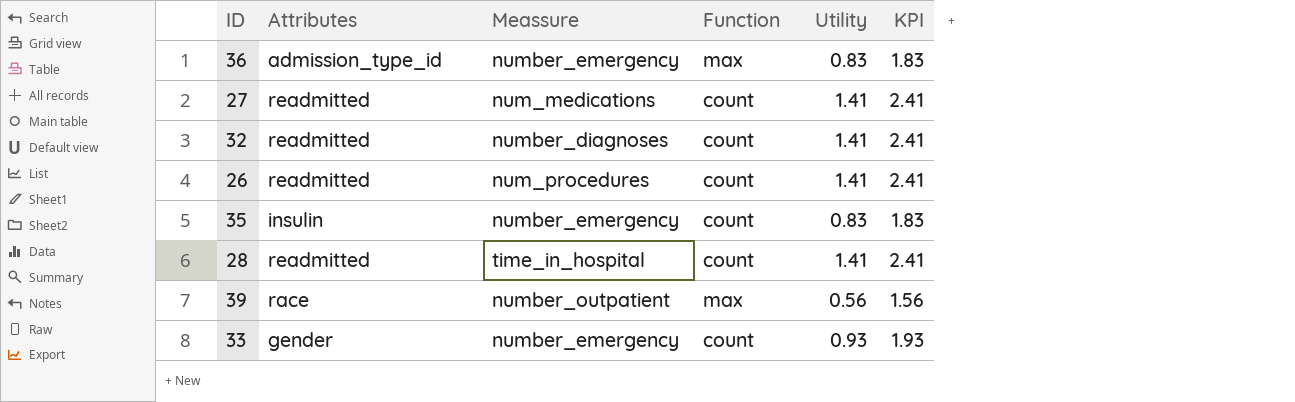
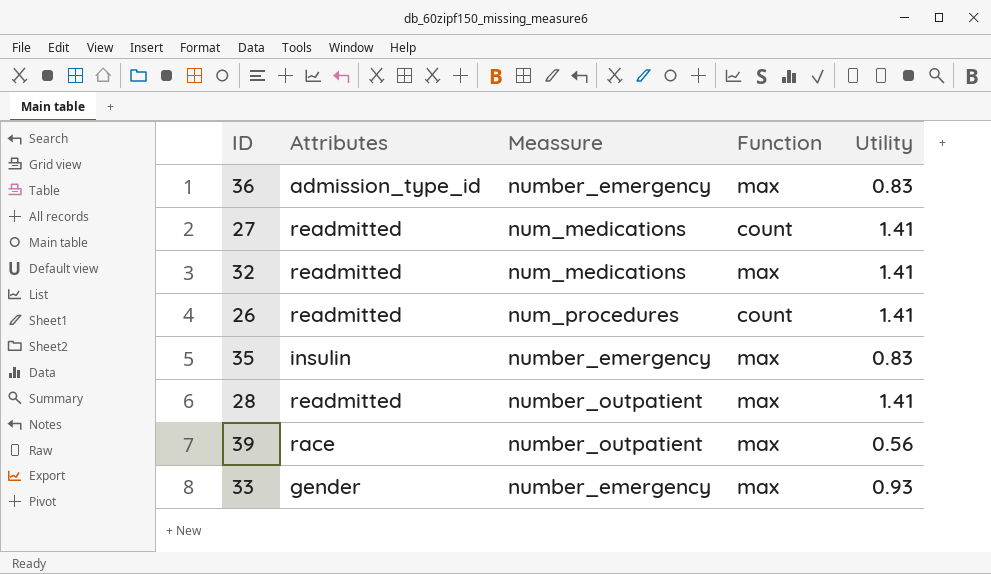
column KPI | formula: [Utility] + 1 -> none
32 | Meassure: number_diagnoses -> num_medications
32 | Function: count -> max
35 | Function: count -> max
28 | Meassure: time_in_hospital -> number_outpatient
28 | Function: count -> max
33 | Function: count -> max

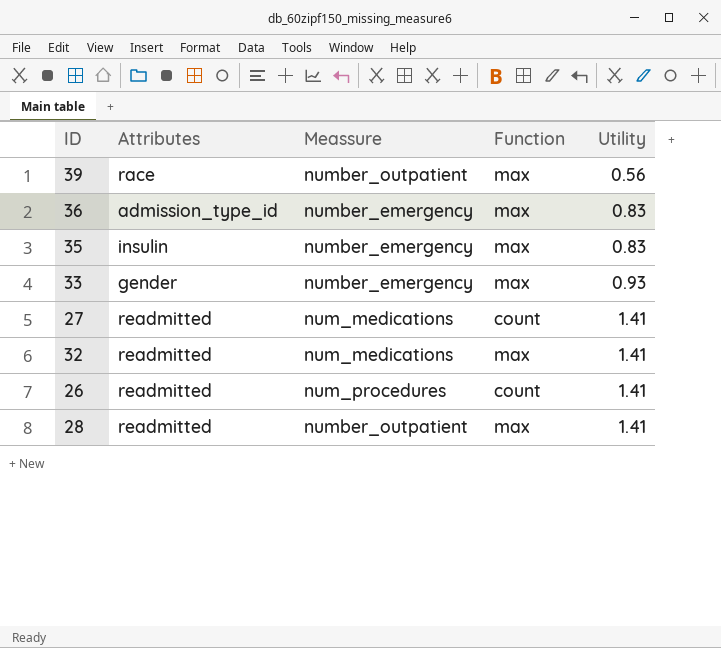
row order: none -> Utility ascending

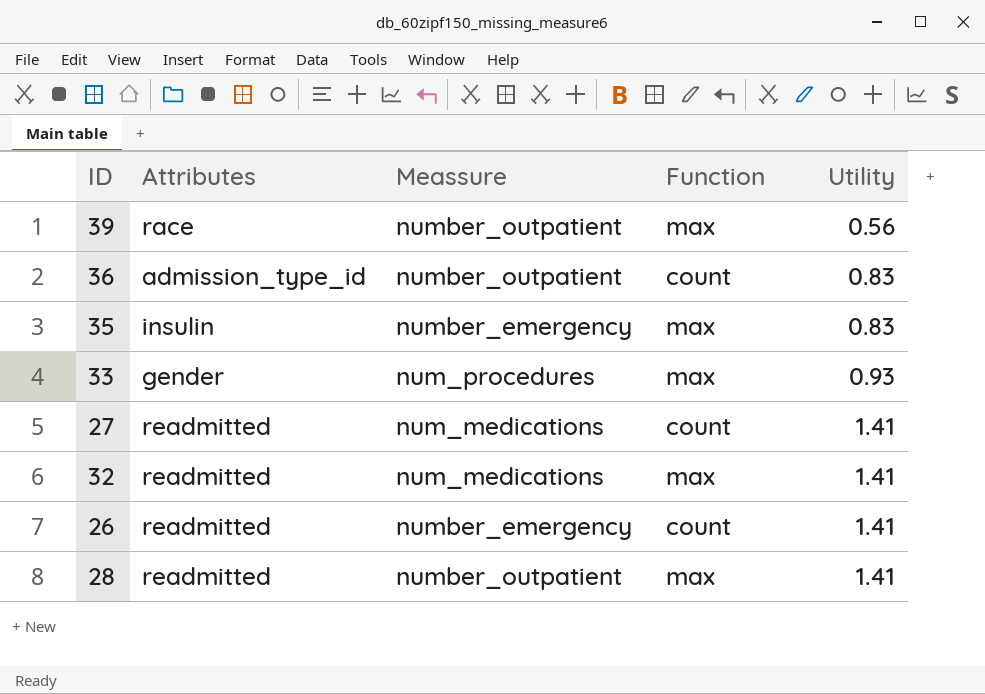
36 | Meassure: number_emergency -> number_outpatient
36 | Function: max -> count
33 | Meassure: number_emergency -> num_procedures
26 | Meassure: num_procedures -> number_emergency

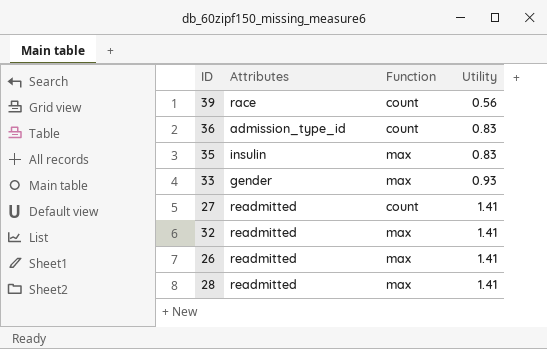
column Meassure | position: 3 -> none
39 | Function: max -> count
26 | Function: count -> max

